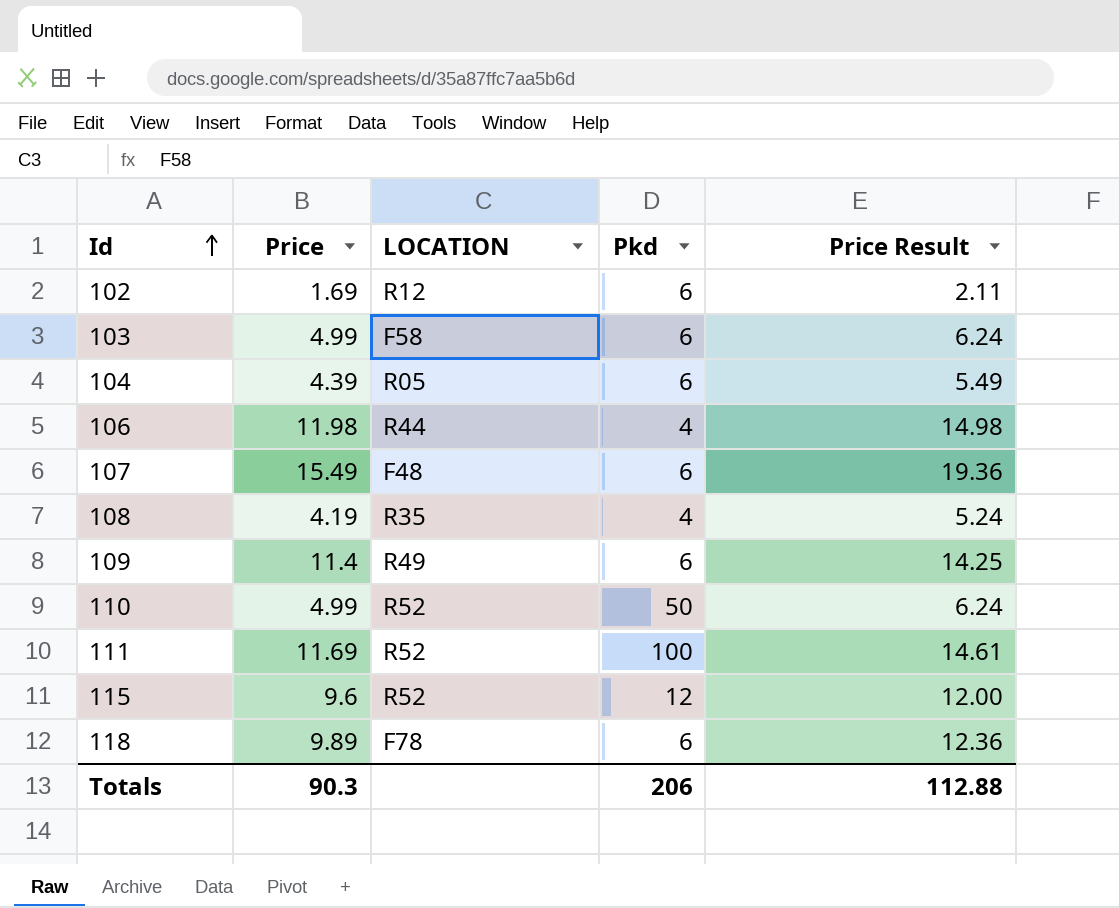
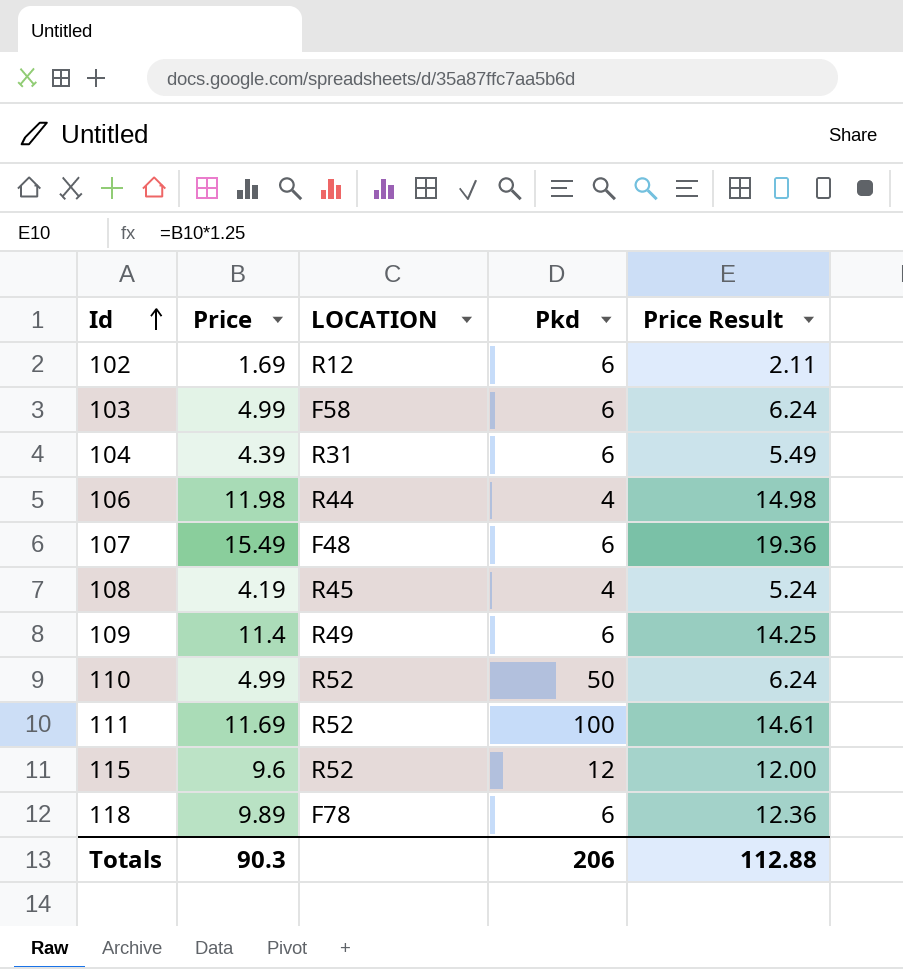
104 | LOCATION: R05 -> R31
108 | LOCATION: R35 -> R45

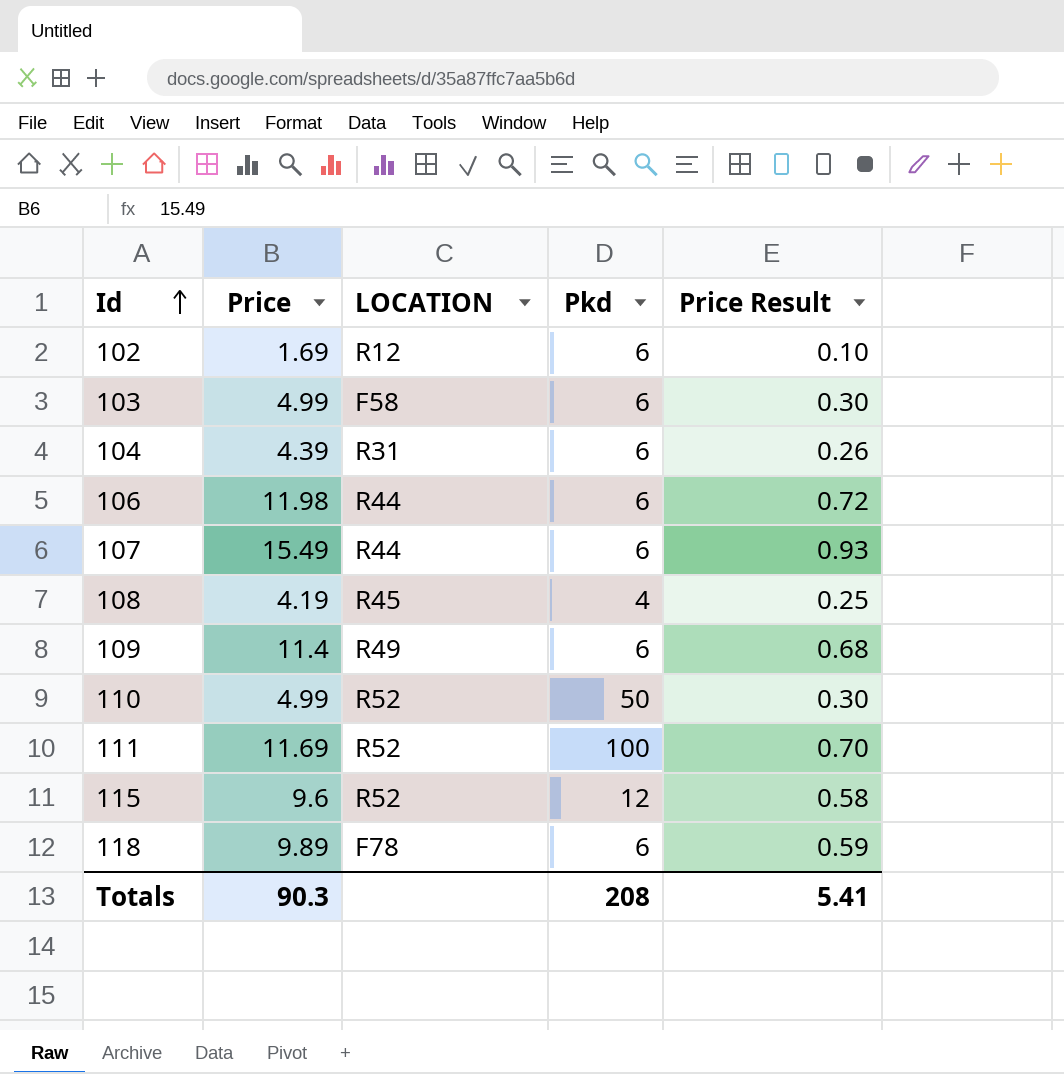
column Price Result | formula: [Price] * 1.25 -> [Price] * 0.06
106 | Pkd: 4 -> 6
107 | LOCATION: F48 -> R44
Totals | Pkd: 206 -> 208
Totals | Price Result: 112.88 -> 5.41

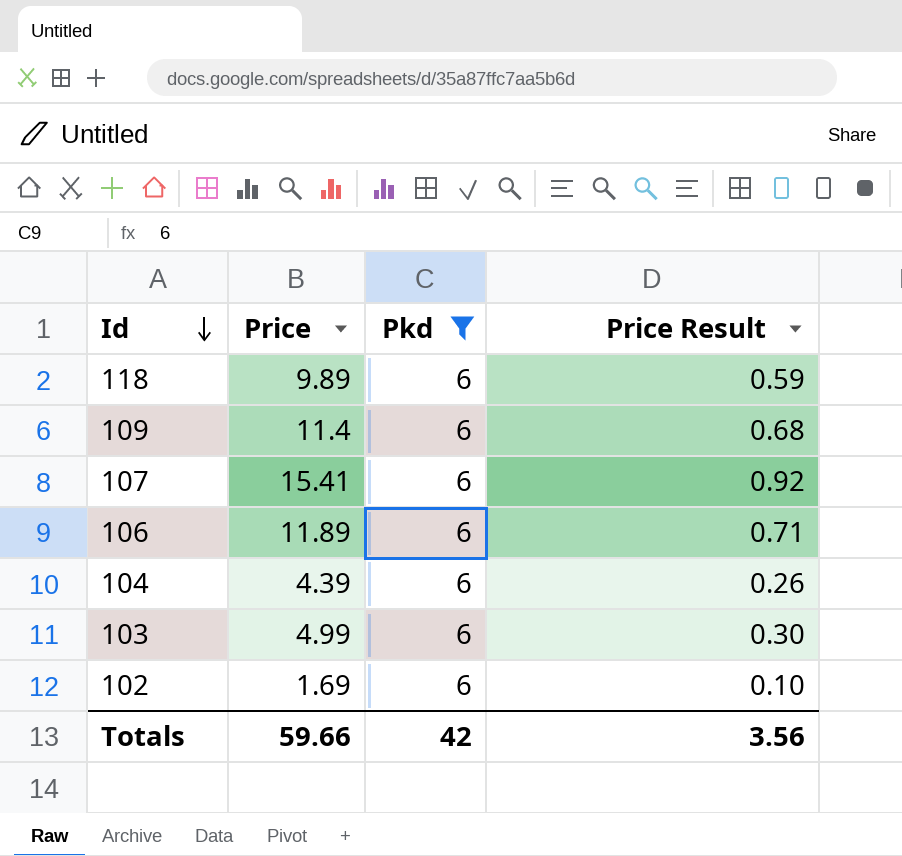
filter: none -> Pkd = 6
row order: Id ascending -> Id descending
column LOCATION | position: 3 -> none
107 | Price: 15.49 -> 15.41
107 | Price Result: 0.93 -> 0.92
106 | Price: 11.98 -> 11.89
106 | Price Result: 0.72 -> 0.71
Totals | Price: 90.3 -> 59.66
Totals | Pkd: 208 -> 42
Totals | Price Result: 5.41 -> 3.56

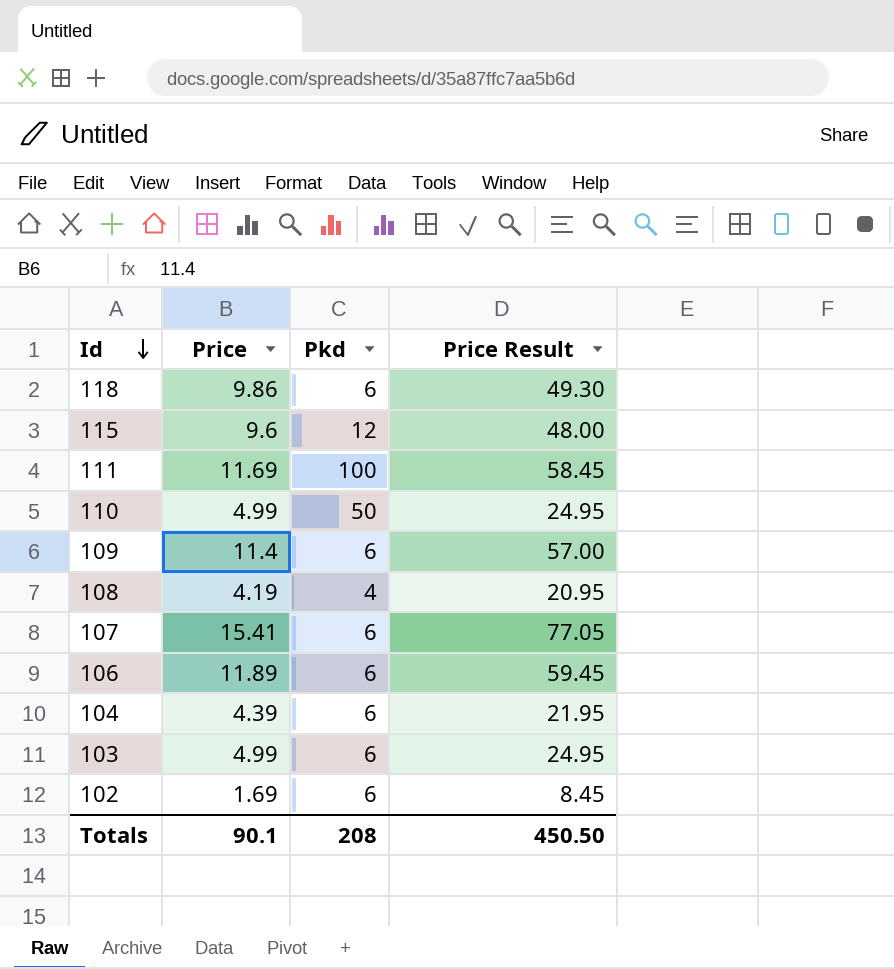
filter: Pkd = 6 -> none
column Price Result | formula: [Price] * 0.06 -> [Price] * 5
118 | Price: 9.89 -> 9.86
Totals | Price: 59.66 -> 90.1
Totals | Pkd: 42 -> 208
Totals | Price Result: 3.56 -> 450.50

